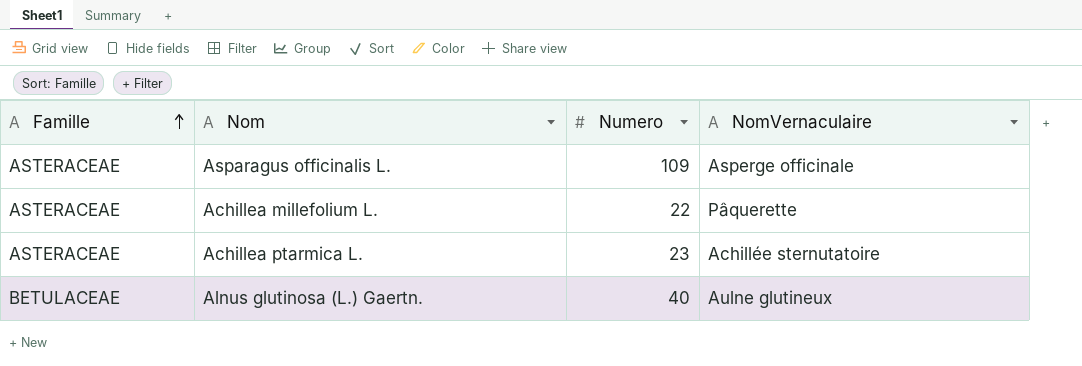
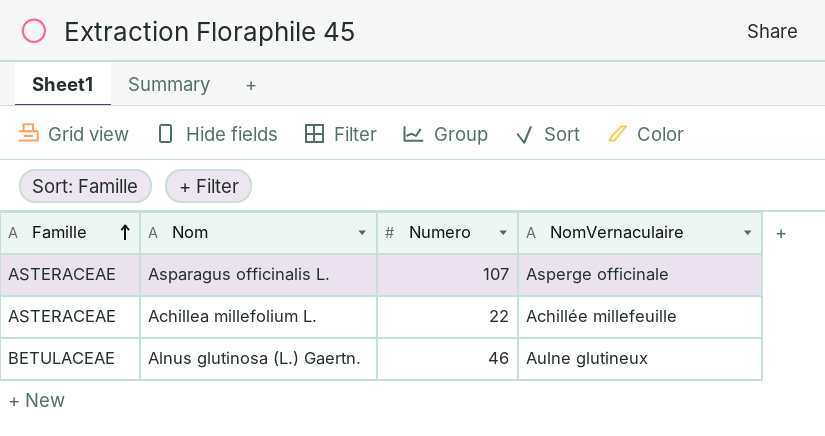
row Achillea ptarmica L.: ASTERACEAE | 23 | Achillée sternutatoire -> none
Asparagus officinalis L. | Numero: 109 -> 107
Achillea millefolium L. | NomVernaculaire: Pâquerette -> Achillée millefeuille
Alnus glutinosa (L.) Gaertn. | Numero: 40 -> 46

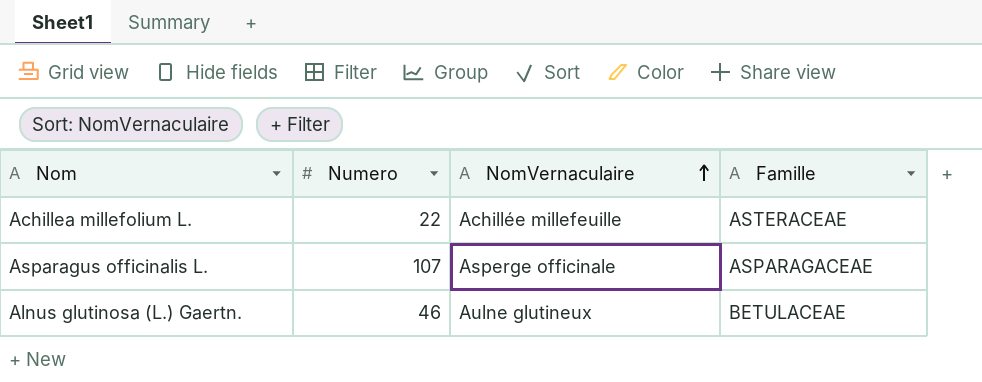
row order: Famille ascending -> NomVernaculaire ascending
column Famille | position: 1 -> 4
Asparagus officinalis L. | Famille: ASTERACEAE -> ASPARAGACEAE

